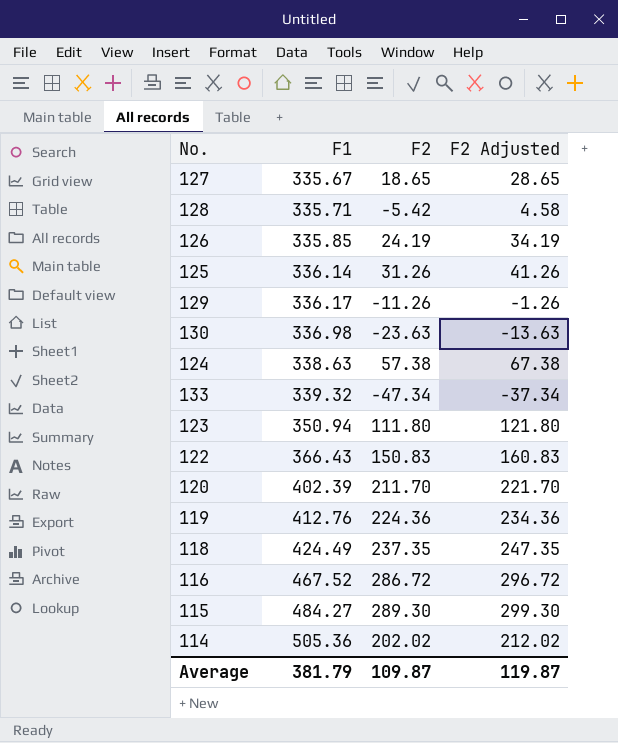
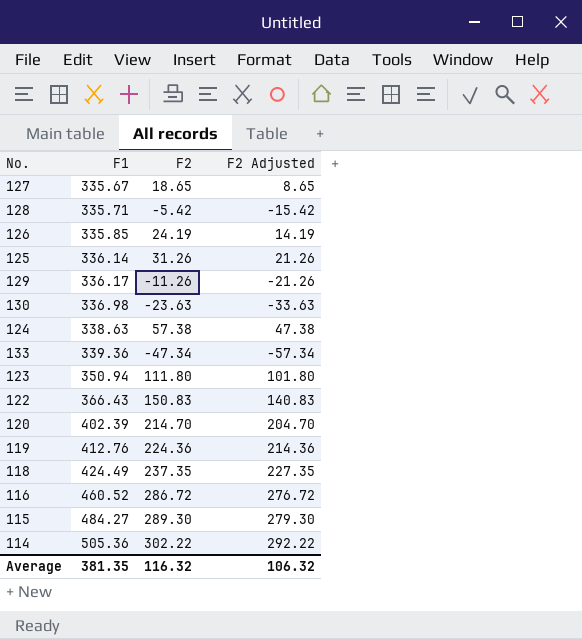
column F2 Adjusted | formula: [F2] + 10 -> [F2] - 10
133 | F1: 339.32 -> 339.36
120 | F2: 211.70 -> 214.70
116 | F1: 467.52 -> 460.52
114 | F2: 202.02 -> 302.22
Average | F1: 381.79 -> 381.35
Average | F2: 109.87 -> 116.32
Average | F2 Adjusted: 119.87 -> 106.32

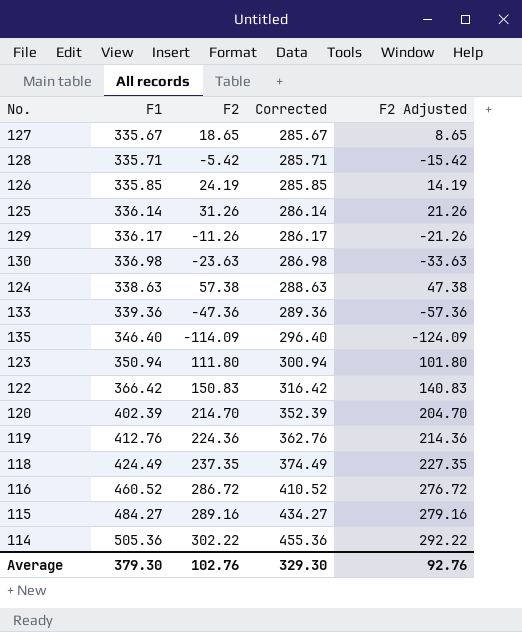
column Corrected | formula: none -> [F1] - 50
133 | F2: -47.34 -> -47.36
133 | F2 Adjusted: -57.34 -> -57.36
row 135: none -> 346.40 | -114.09 | 296.40 | -124.09
122 | F1: 366.43 -> 366.42
115 | F2: 289.30 -> 289.16
115 | F2 Adjusted: 279.30 -> 279.16
Average | F1: 381.35 -> 379.30
Average | F2: 116.32 -> 102.76
Average | F2 Adjusted: 106.32 -> 92.76

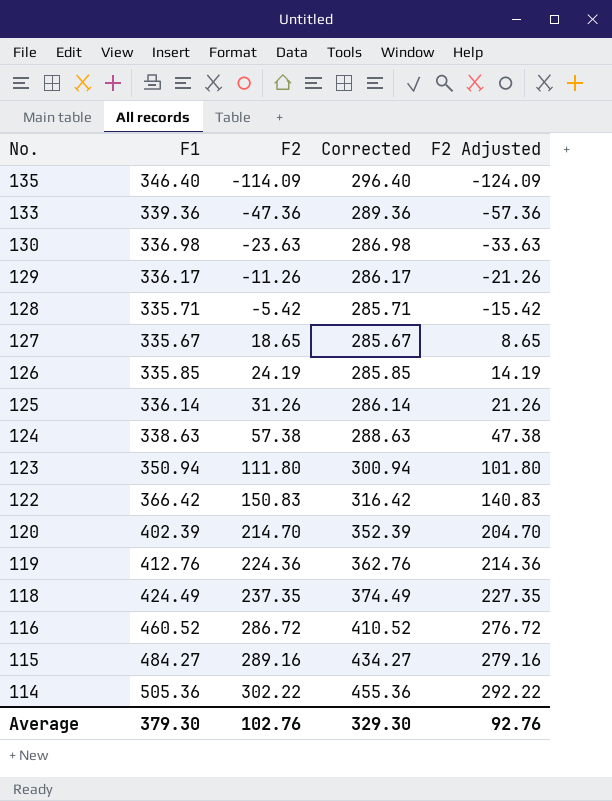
row order: F1 ascending -> No. descending

